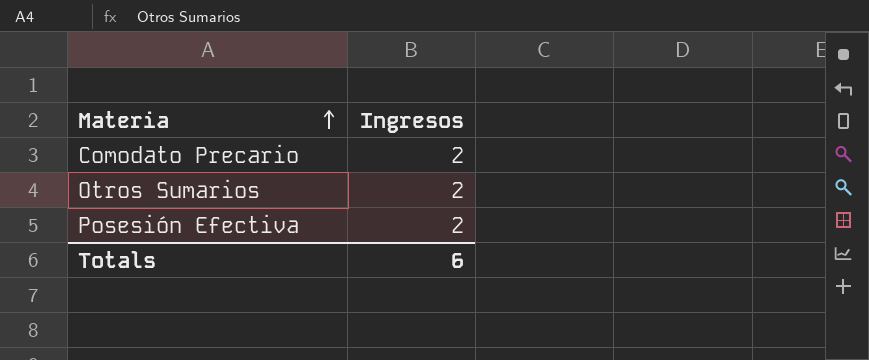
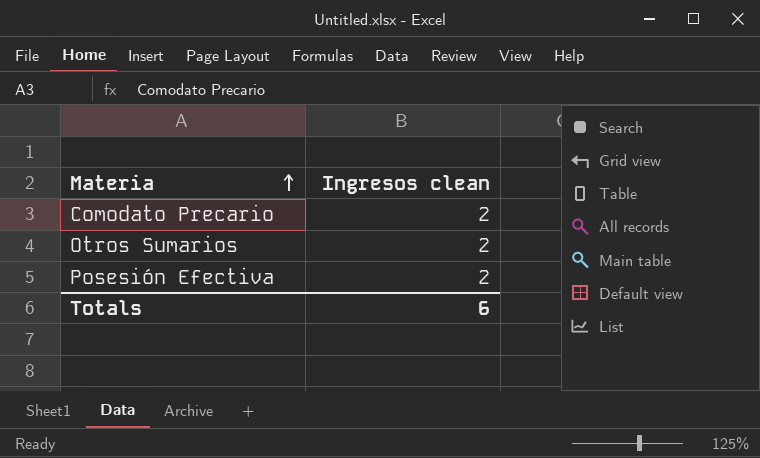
column name: Ingresos -> Ingresos clean

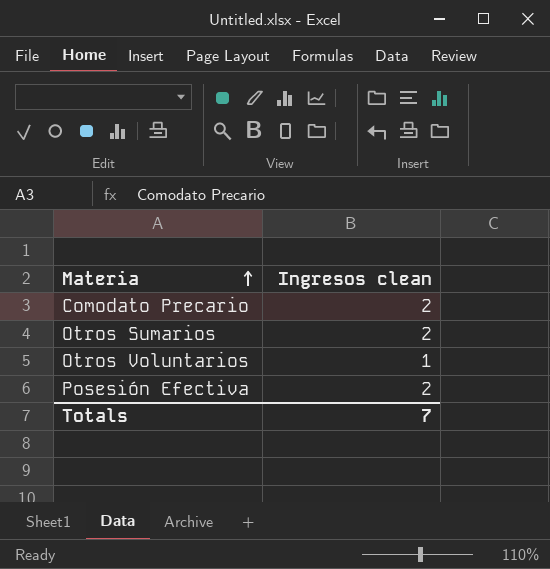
row Otros Voluntarios: none -> 1
Totals | Ingresos clean: 6 -> 7

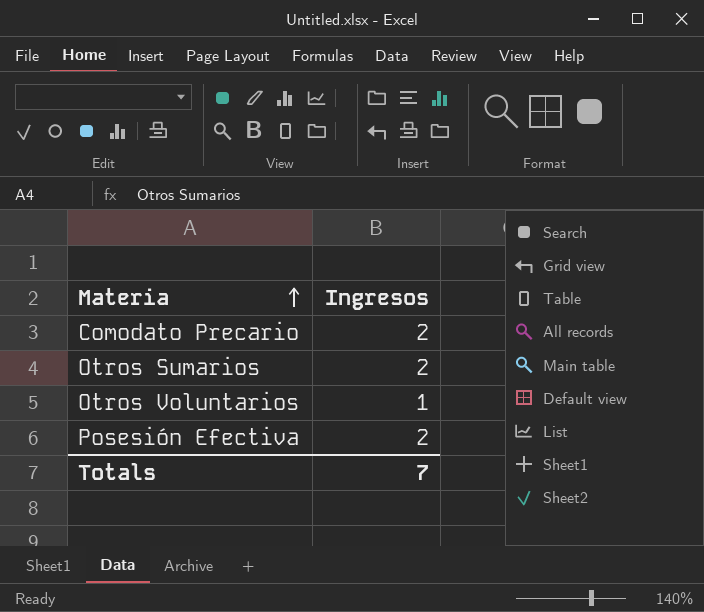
column name: Ingresos clean -> Ingresos

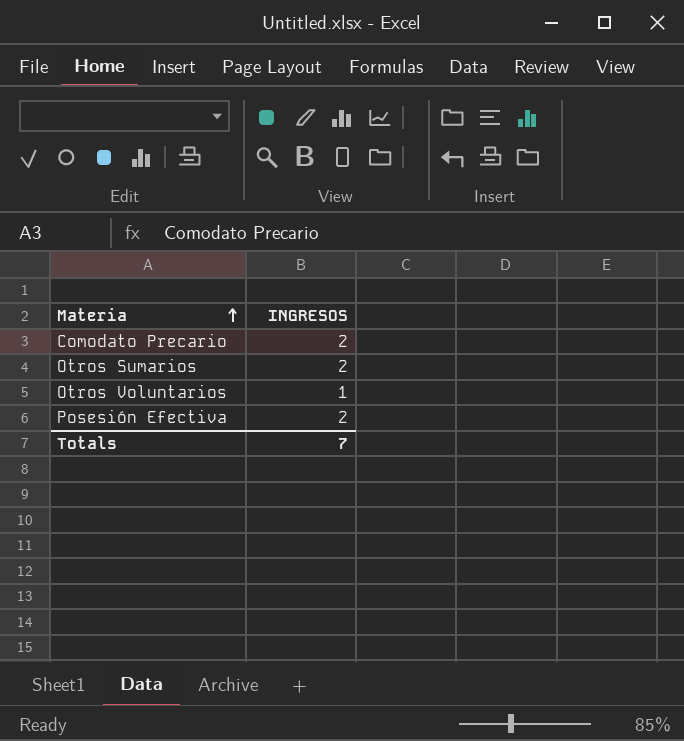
column name: Ingresos -> INGRESOS

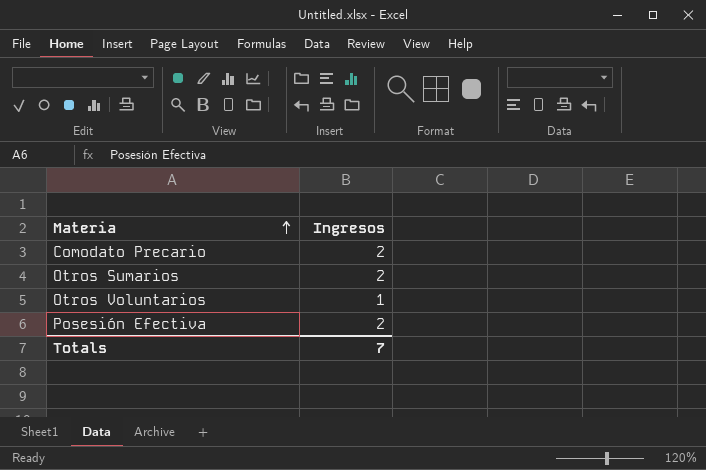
column name: INGRESOS -> Ingresos

